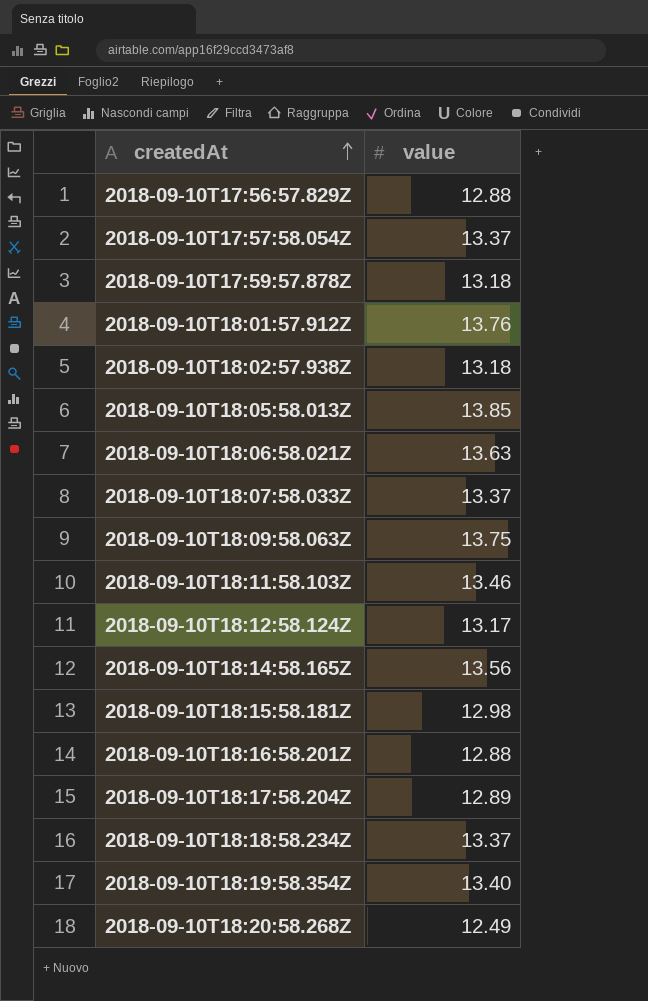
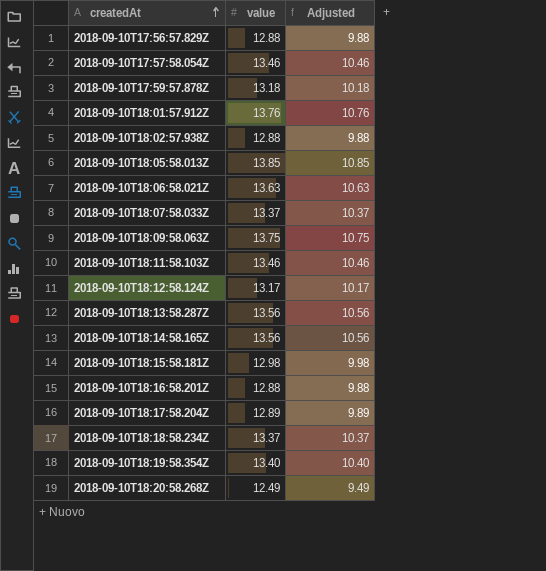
column Adjusted | formula: none -> [value] - 3
2018-09-10T17:57:58.054Z | value: 13.37 -> 13.46
2018-09-10T18:02:57.938Z | value: 13.18 -> 12.88
row 2018-09-10T18:13:58.287Z: none -> 13.56 | 10.56

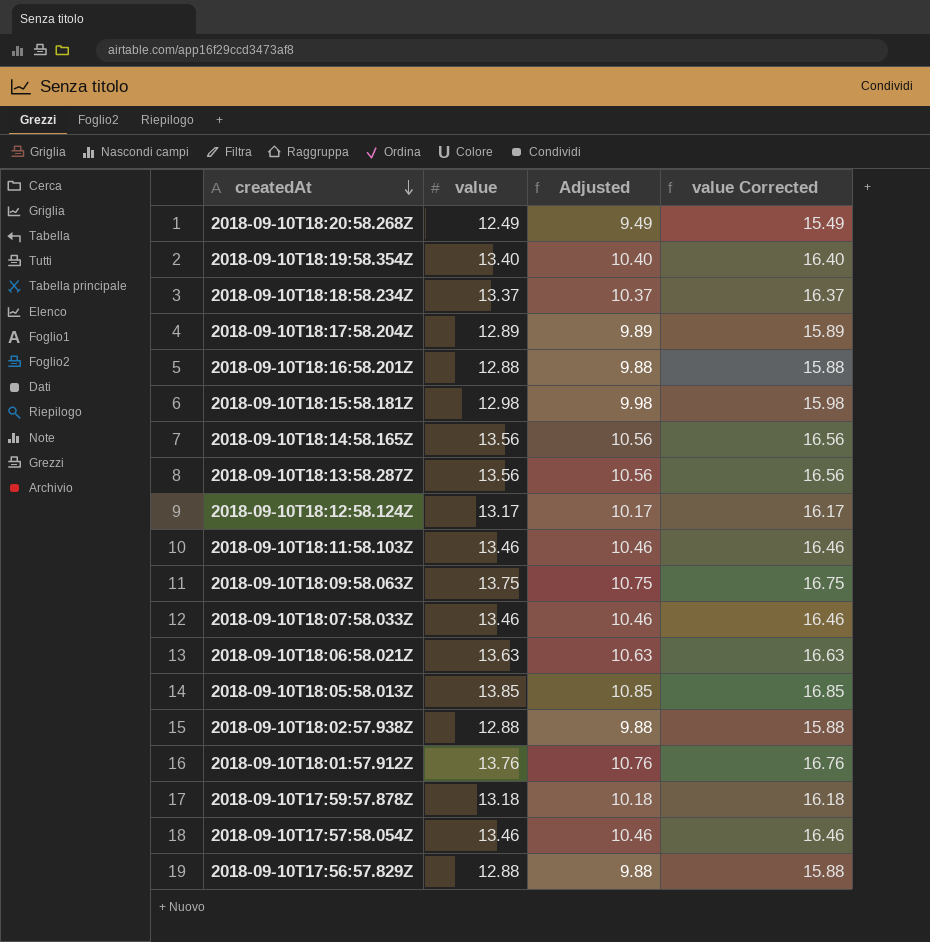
row order: createdAt ascending -> createdAt descending
column value Corrected | formula: none -> [value] + 3
2018-09-10T18:07:58.033Z | value: 13.37 -> 13.46
2018-09-10T18:07:58.033Z | Adjusted: 10.37 -> 10.46

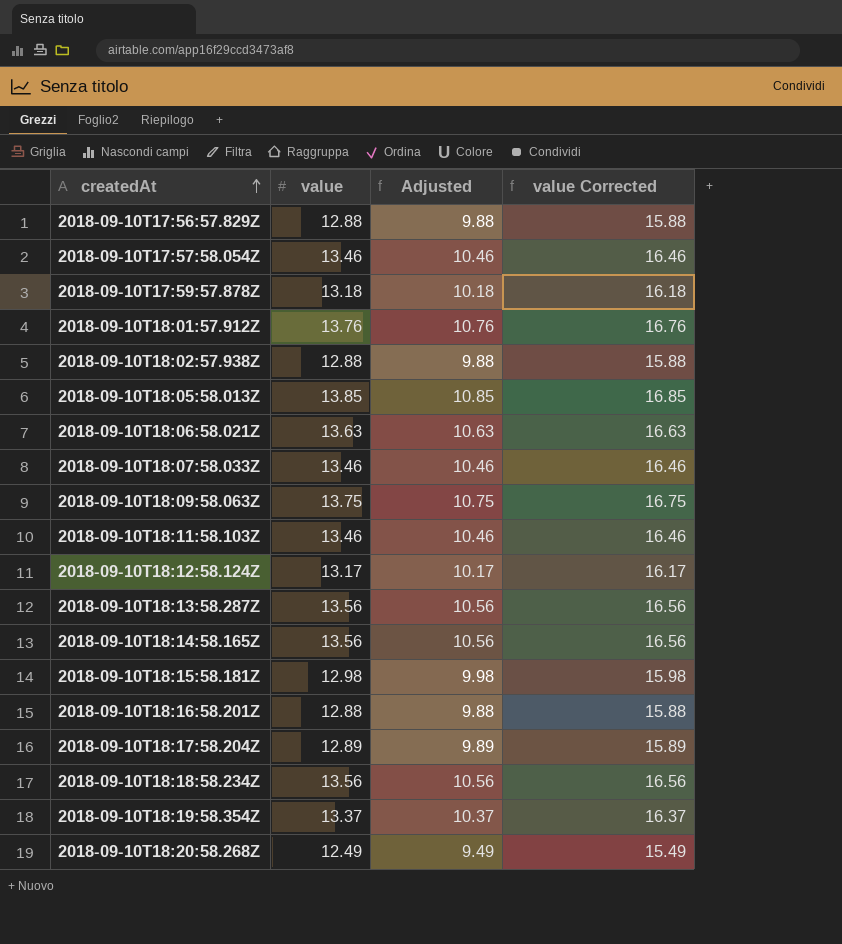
row order: createdAt descending -> createdAt ascending
2018-09-10T18:18:58.234Z | value: 13.37 -> 13.56
2018-09-10T18:18:58.234Z | Adjusted: 10.37 -> 10.56
2018-09-10T18:18:58.234Z | value Corrected: 16.37 -> 16.56
2018-09-10T18:19:58.354Z | value: 13.40 -> 13.37
2018-09-10T18:19:58.354Z | Adjusted: 10.40 -> 10.37
2018-09-10T18:19:58.354Z | value Corrected: 16.40 -> 16.37

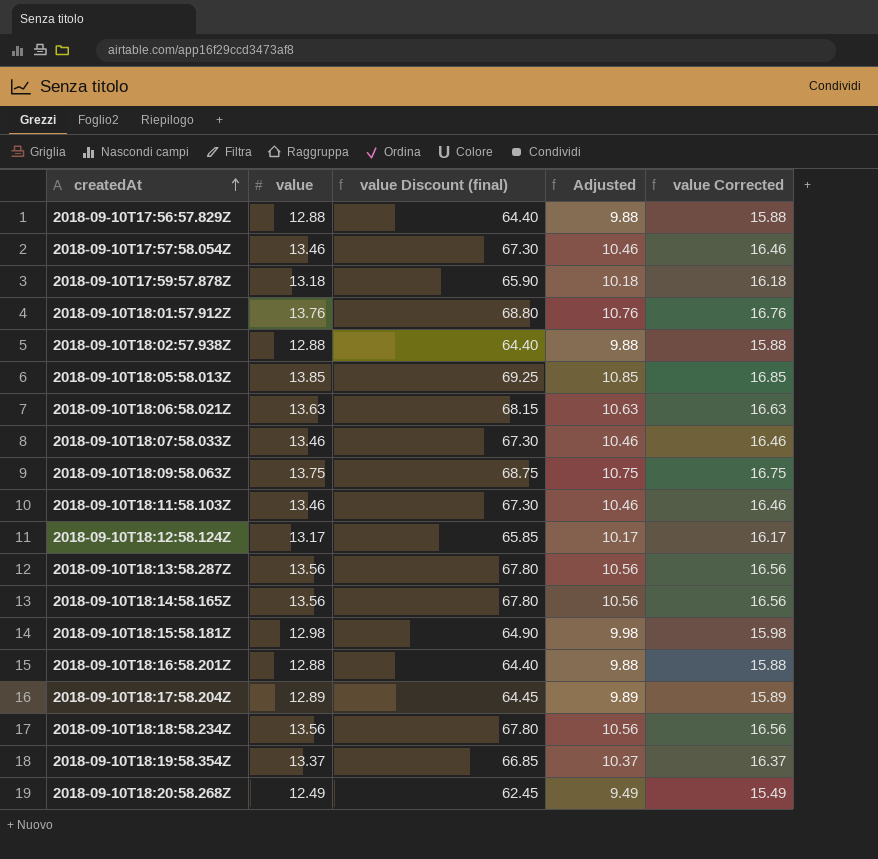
column value Discount (final) | formula: none -> [value] * 5

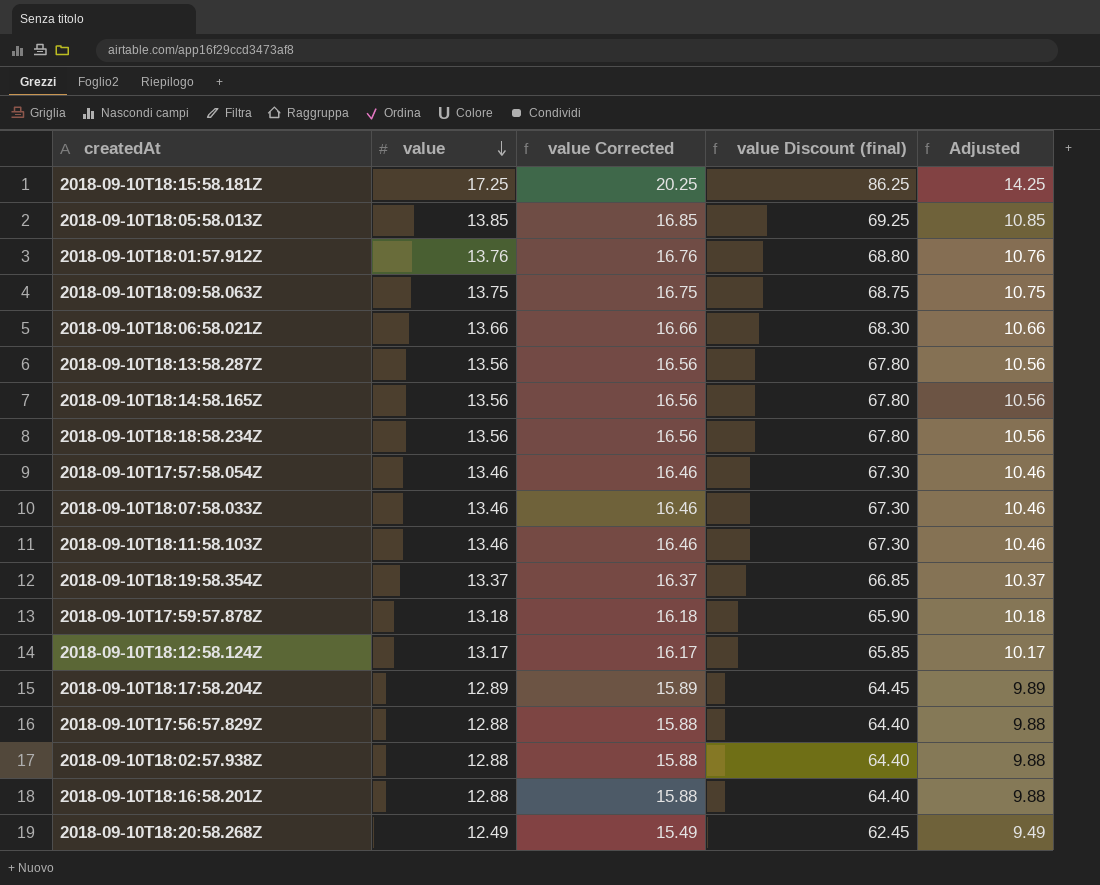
row order: createdAt ascending -> value descending
column value Corrected | position: 5 -> 3
2018-09-10T18:15:58.181Z | value: 12.98 -> 17.25
2018-09-10T18:15:58.181Z | value Corrected: 15.98 -> 20.25
2018-09-10T18:15:58.181Z | value Discount (final): 64.90 -> 86.25
2018-09-10T18:15:58.181Z | Adjusted: 9.98 -> 14.25
2018-09-10T18:06:58.021Z | value: 13.63 -> 13.66
2018-09-10T18:06:58.021Z | value Corrected: 16.63 -> 16.66
2018-09-10T18:06:58.021Z | value Discount (final): 68.15 -> 68.30
2018-09-10T18:06:58.021Z | Adjusted: 10.63 -> 10.66

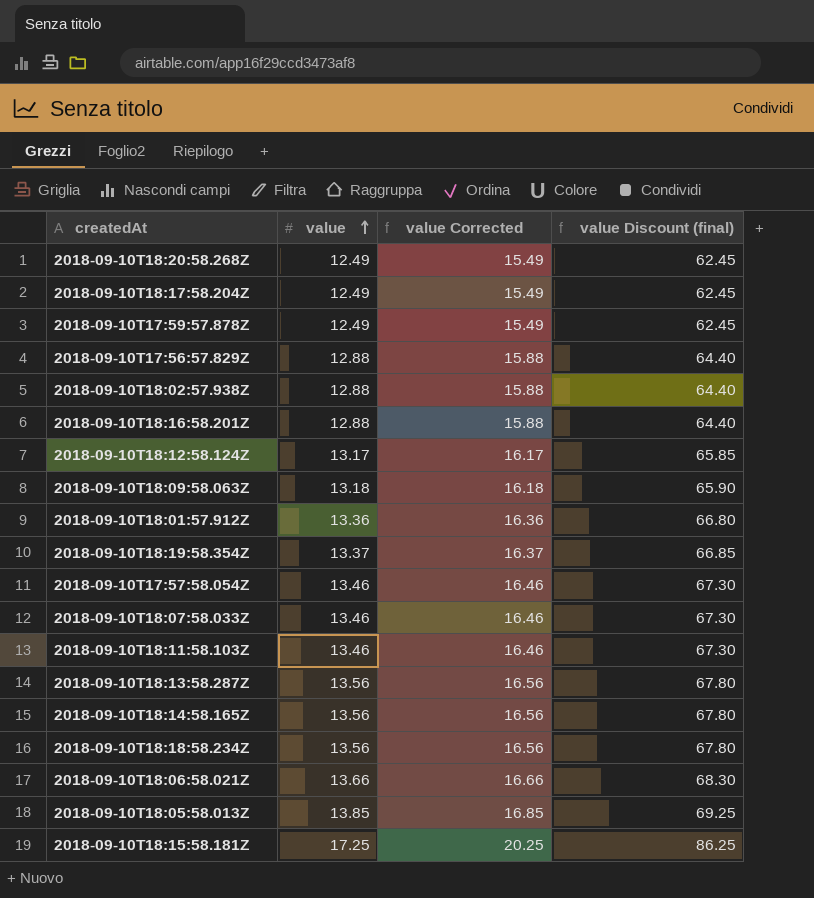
row order: value descending -> value ascending
column Adjusted | formula: [value] - 3 -> none
2018-09-10T18:17:58.204Z | value: 12.89 -> 12.49
2018-09-10T18:17:58.204Z | value Corrected: 15.89 -> 15.49
2018-09-10T18:17:58.204Z | value Discount (final): 64.45 -> 62.45
2018-09-10T17:59:57.878Z | value: 13.18 -> 12.49
2018-09-10T17:59:57.878Z | value Corrected: 16.18 -> 15.49
2018-09-10T17:59:57.878Z | value Discount (final): 65.90 -> 62.45
2018-09-10T18:09:58.063Z | value: 13.75 -> 13.18
2018-09-10T18:09:58.063Z | value Corrected: 16.75 -> 16.18
2018-09-10T18:09:58.063Z | value Discount (final): 68.75 -> 65.90
2018-09-10T18:01:57.912Z | value: 13.76 -> 13.36
2018-09-10T18:01:57.912Z | value Corrected: 16.76 -> 16.36
2018-09-10T18:01:57.912Z | value Discount (final): 68.80 -> 66.80

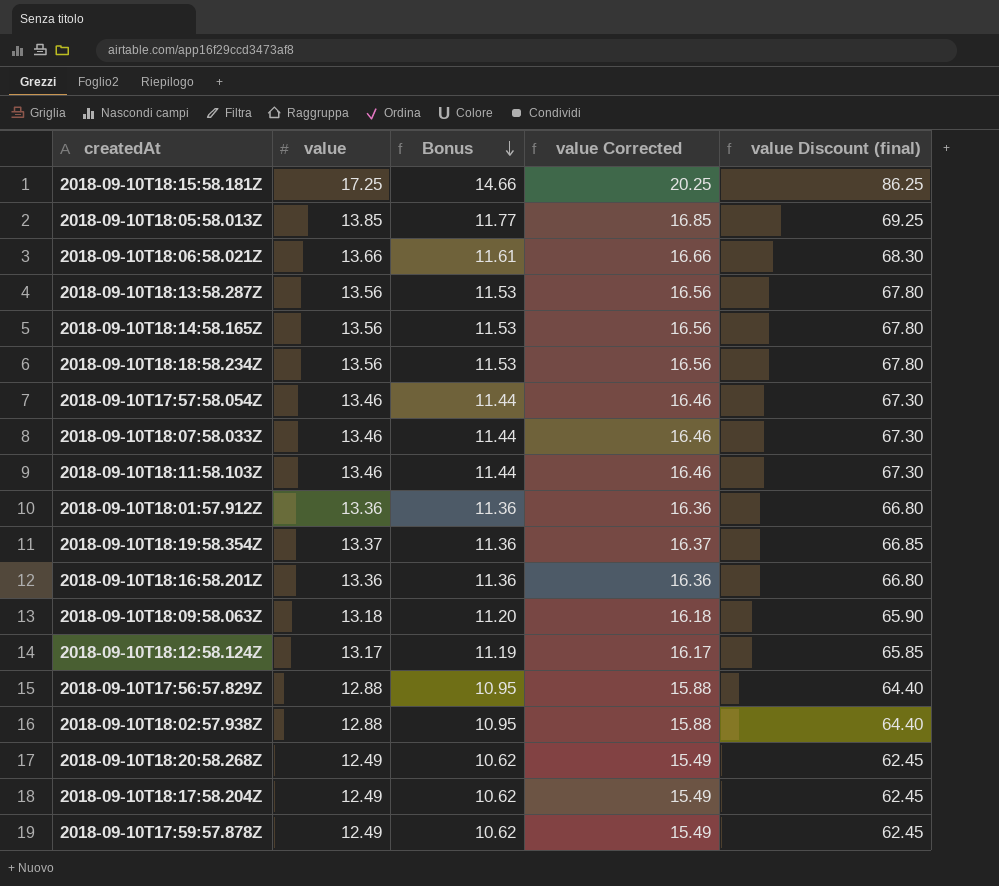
row order: value ascending -> Bonus descending
column Bonus | formula: none -> [value] * 0.85
2018-09-10T18:16:58.201Z | value: 12.88 -> 13.36
2018-09-10T18:16:58.201Z | value Corrected: 15.88 -> 16.36
2018-09-10T18:16:58.201Z | value Discount (final): 64.40 -> 66.80

